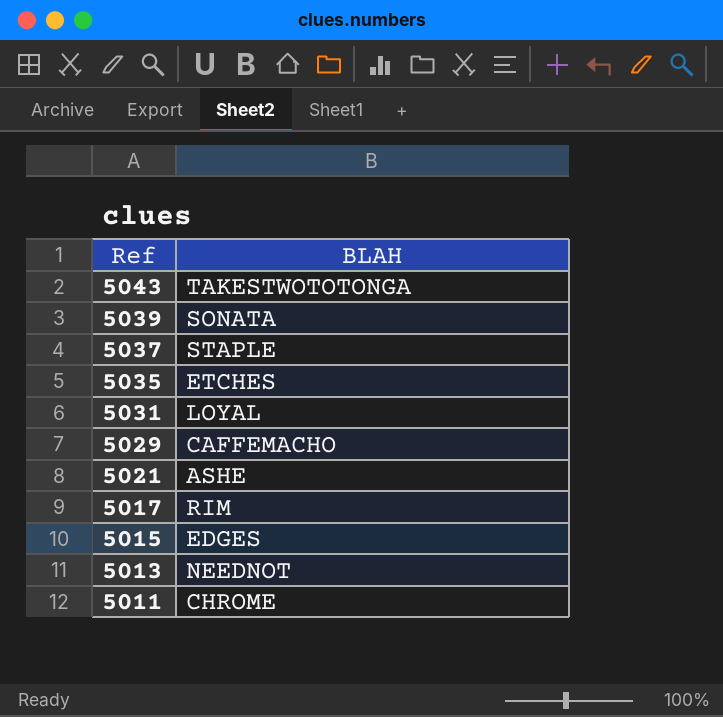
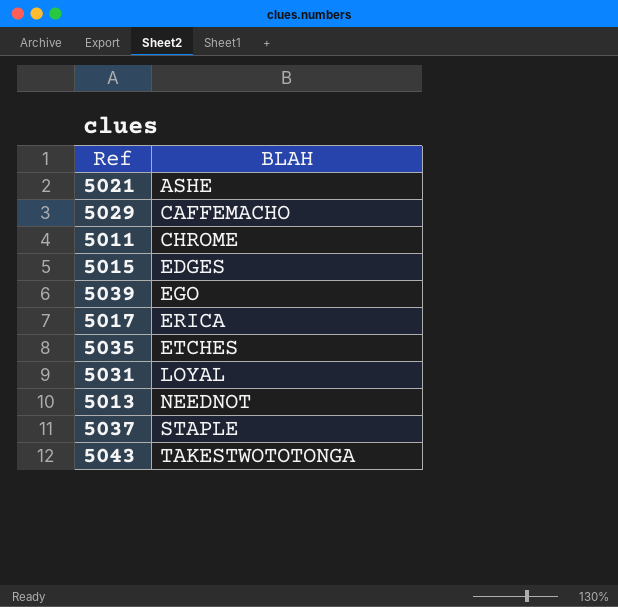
row order: Ref descending -> BLAH ascending
5039 | BLAH: SONATA -> EGO
5017 | BLAH: RIM -> ERICA

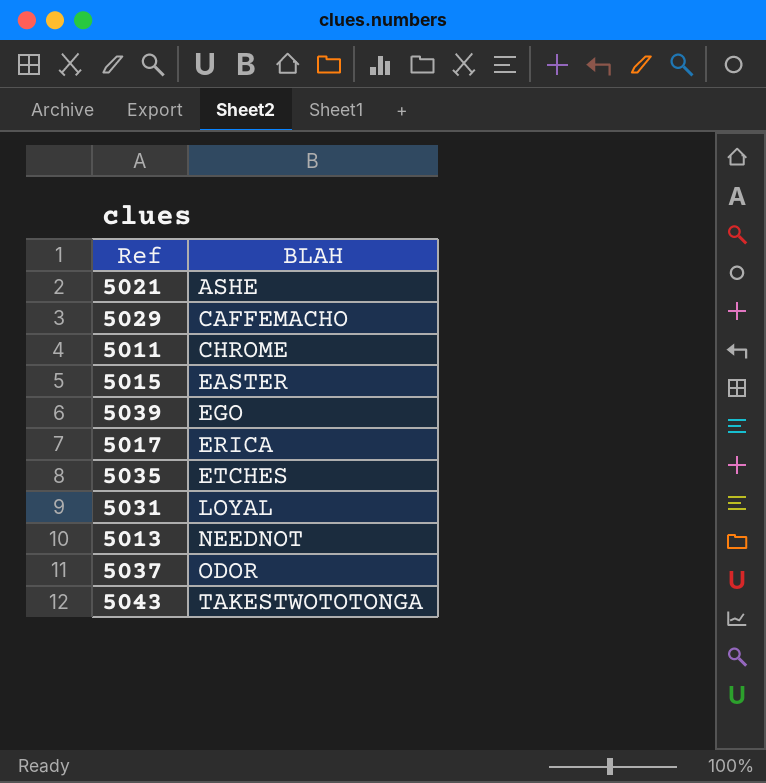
5015 | BLAH: EDGES -> EASTER
5037 | BLAH: STAPLE -> ODOR

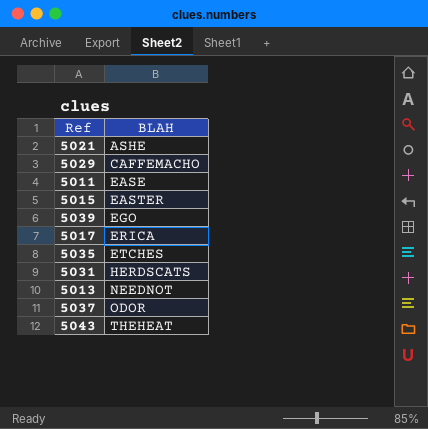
5011 | BLAH: CHROME -> EASE
5031 | BLAH: LOYAL -> HERDSCATS
5043 | BLAH: TAKESTWOTOTONGA -> THEHEAT

